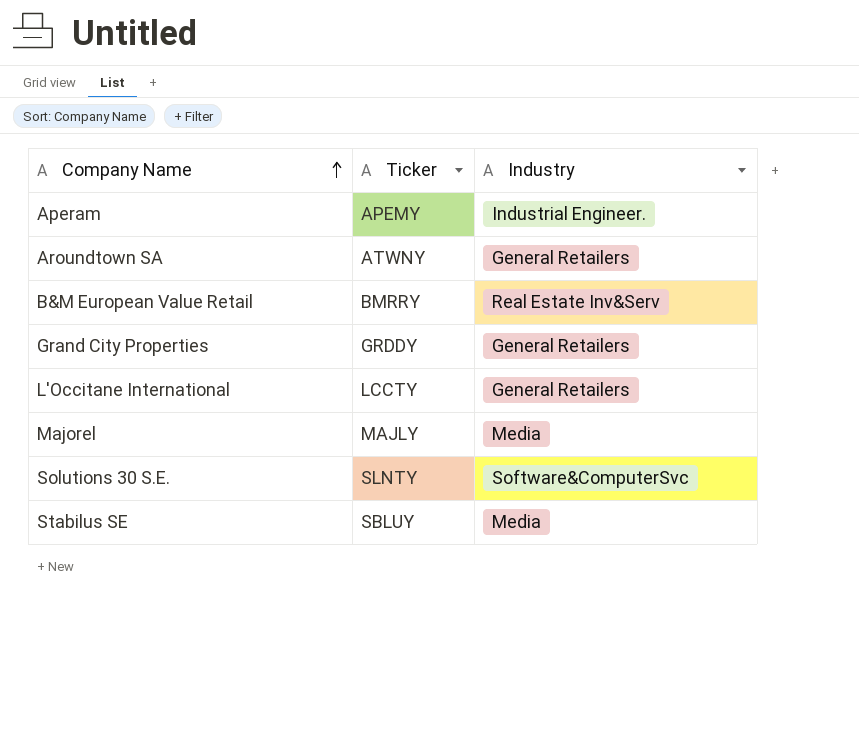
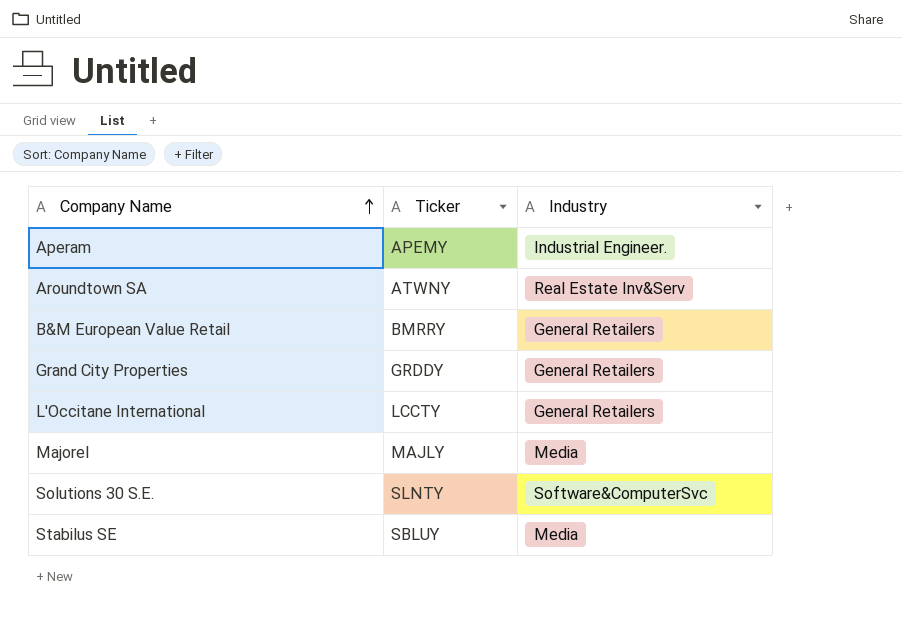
Aroundtown SA | Industry: General Retailers -> Real Estate Inv&Serv
B&M European Value Retail | Industry: Real Estate Inv&Serv -> General Retailers

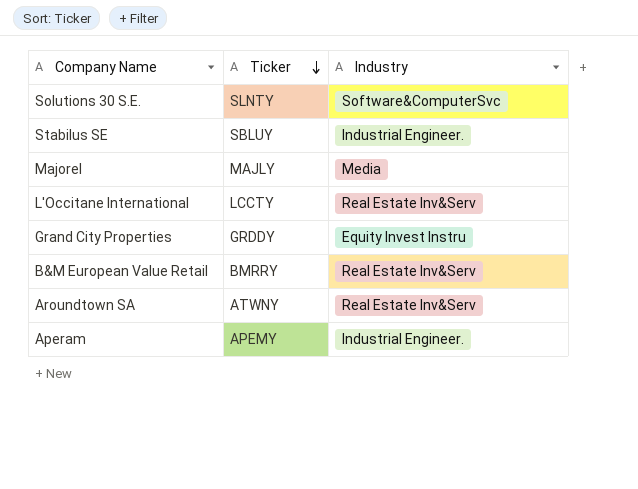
row order: Company Name ascending -> Ticker descending
Stabilus SE | Industry: Media -> Industrial Engineer.
L'Occitane International | Industry: General Retailers -> Real Estate Inv&Serv
Grand City Properties | Industry: General Retailers -> Equity Invest Instru
B&M European Value Retail | Industry: General Retailers -> Real Estate Inv&Serv

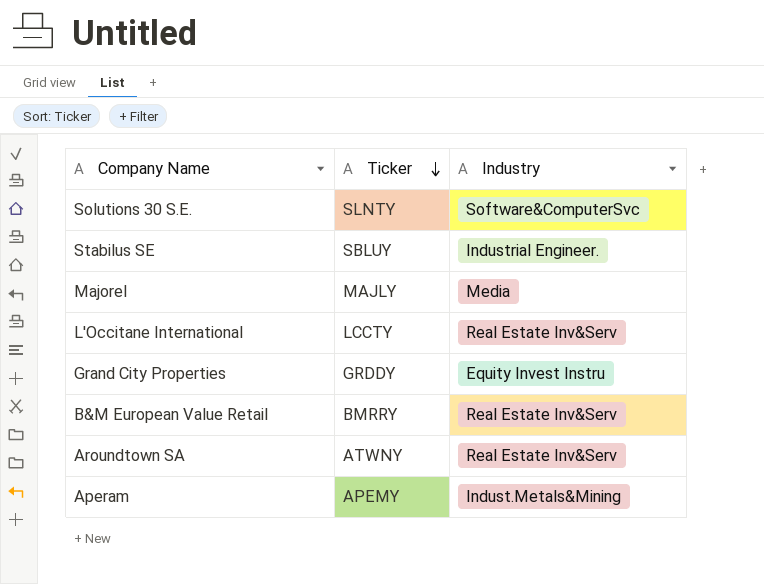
Aperam | Industry: Industrial Engineer. -> Indust.Metals&Mining

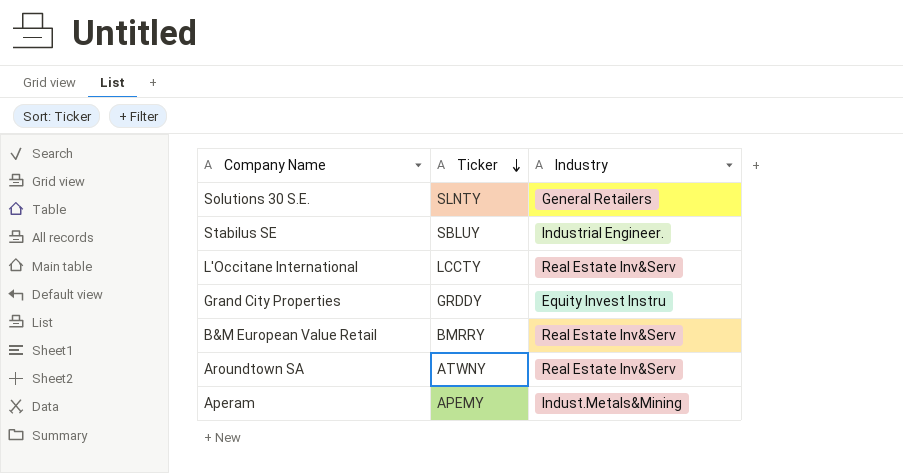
row Majorel: MAJLY | Media -> none
Solutions 30 S.E. | Industry: Software&ComputerSvc -> General Retailers

